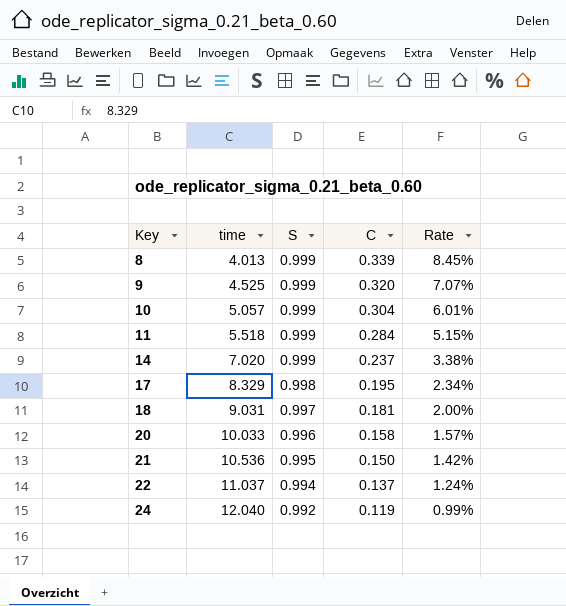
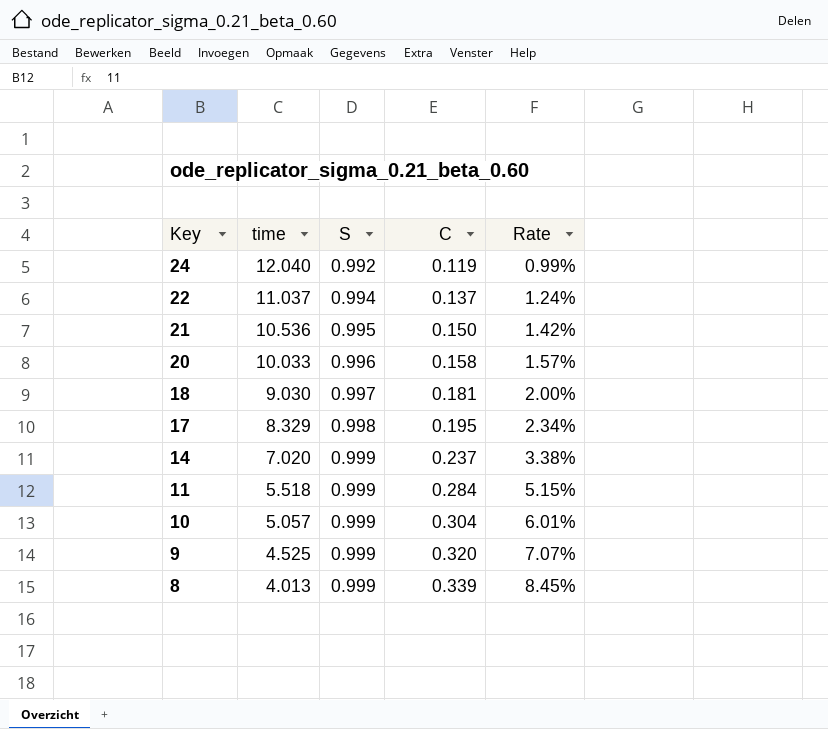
row order: Key ascending -> Key descending
18 | time: 9.031 -> 9.030

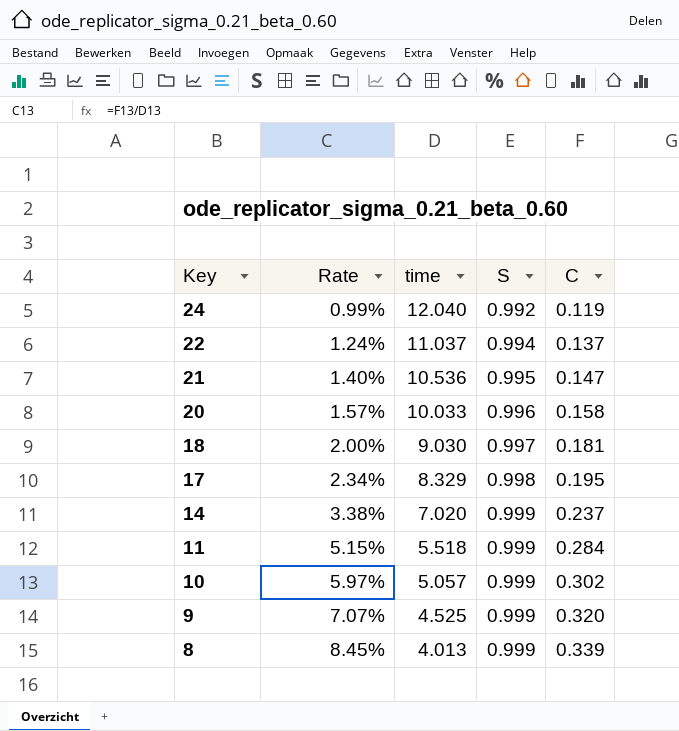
column Rate | position: 5 -> 2
21 | Rate: 1.42% -> 1.40%
21 | C: 0.150 -> 0.147
10 | Rate: 6.01% -> 5.97%
10 | C: 0.304 -> 0.302

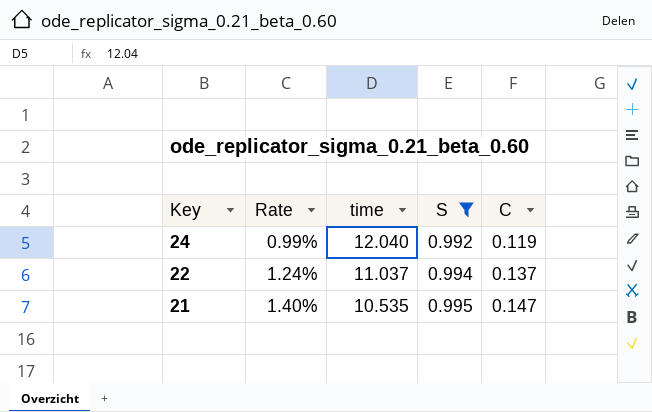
filter: none -> S <= 0.995
21 | time: 10.536 -> 10.535

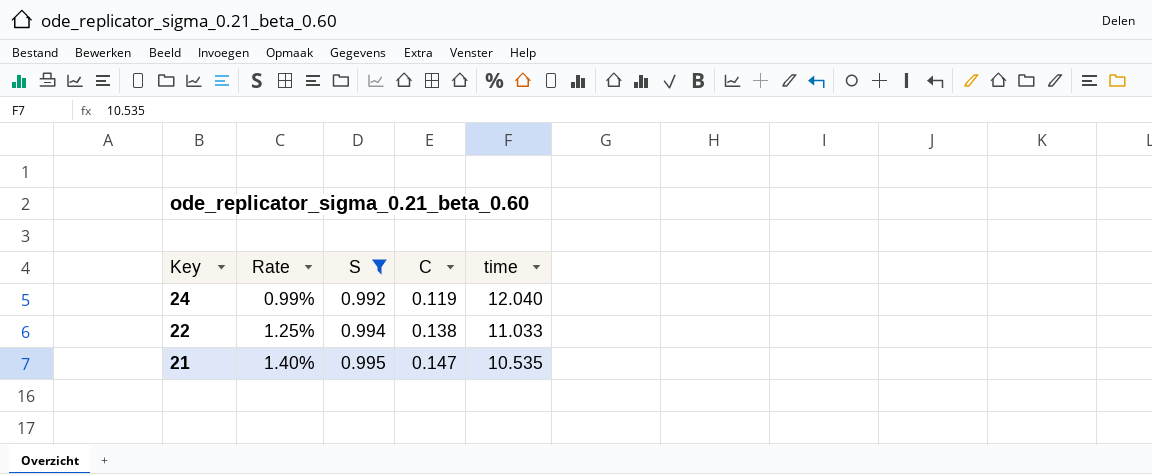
column time | position: 3 -> 5
22 | Rate: 1.24% -> 1.25%
22 | C: 0.137 -> 0.138
22 | time: 11.037 -> 11.033

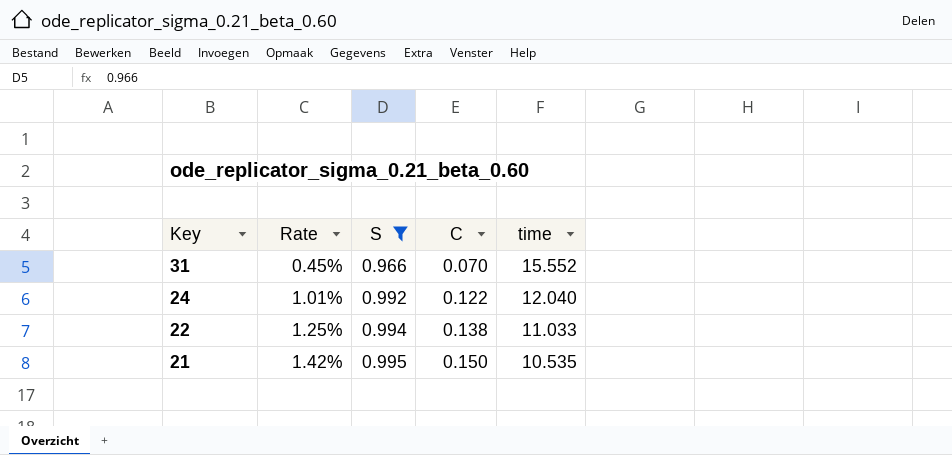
row 31: none -> 0.45% | 0.966 | 0.070 | 15.552
24 | Rate: 0.99% -> 1.01%
24 | C: 0.119 -> 0.122
21 | Rate: 1.40% -> 1.42%
21 | C: 0.147 -> 0.150

